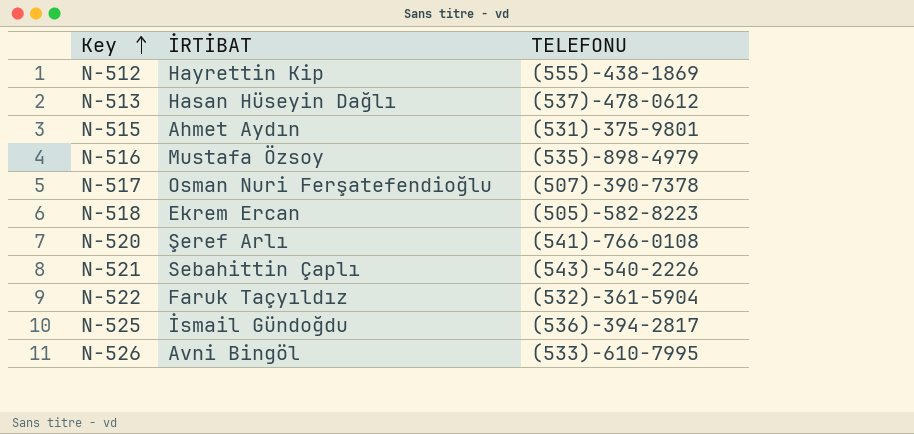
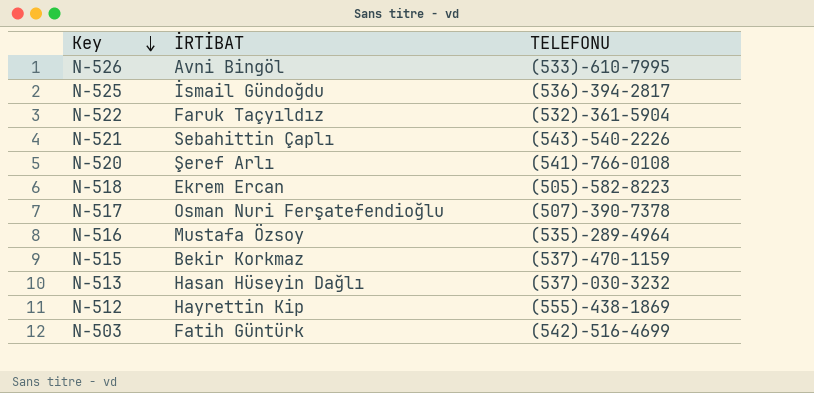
row order: Key ascending -> Key descending
N-516 | TELEFONU: (535)-898-4979 -> (535)-289-4964
N-515 | İRTİBAT: Ahmet Aydın -> Bekir Korkmaz
N-515 | TELEFONU: (531)-375-9801 -> (537)-470-1159
N-513 | TELEFONU: (537)-478-0612 -> (537)-030-3232
row N-503: none -> Fatih Güntürk | (542)-516-4699

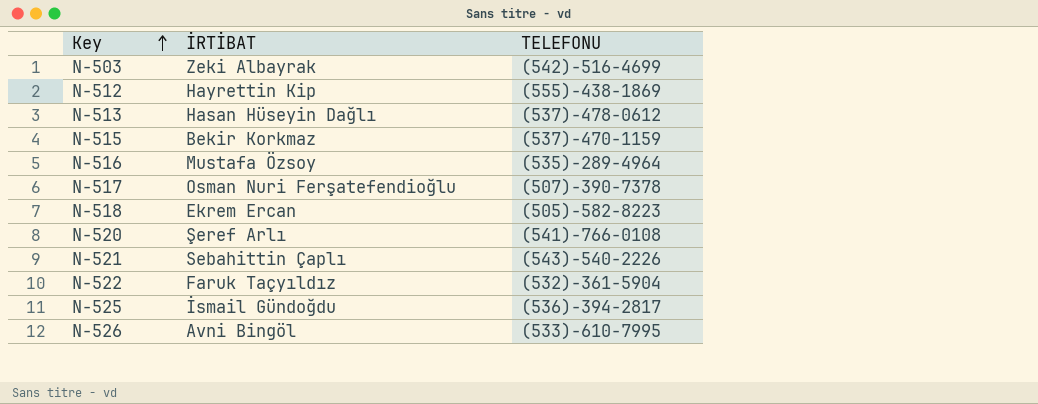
row order: Key descending -> Key ascending
N-503 | İRTİBAT: Fatih Güntürk -> Zeki Albayrak
N-513 | TELEFONU: (537)-030-3232 -> (537)-478-0612

